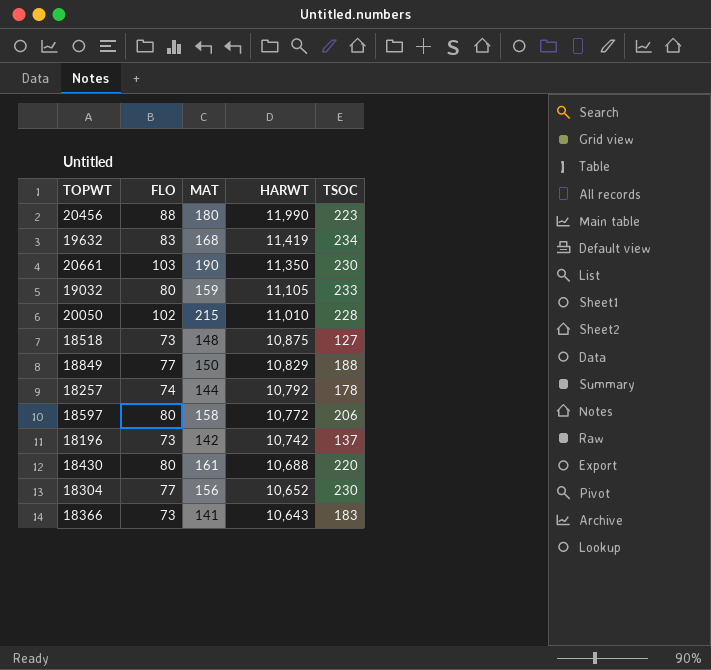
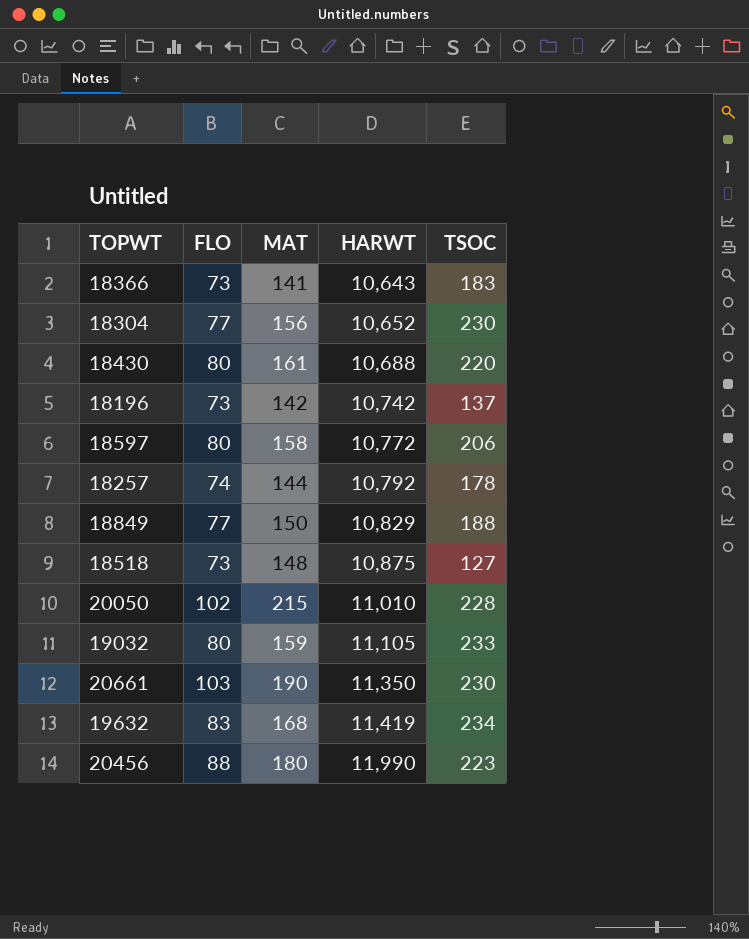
row order: HARWT descending -> HARWT ascending

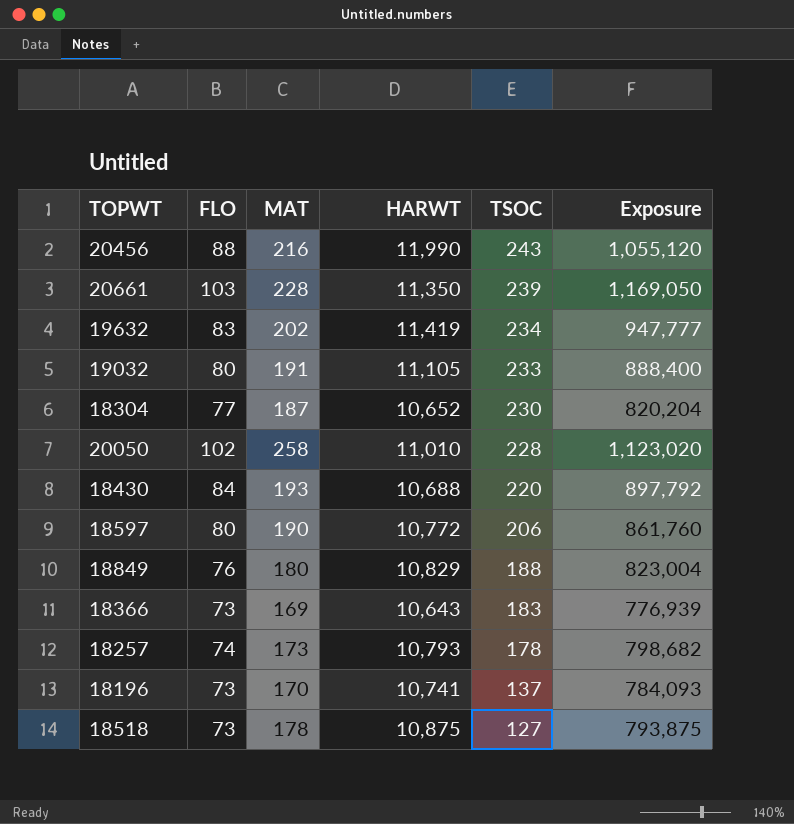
row order: HARWT ascending -> TSOC descending
column Exposure | formula: none -> [FLO] * [HARWT]
20456 | MAT: 180 -> 216
20456 | TSOC: 223 -> 243
20661 | MAT: 190 -> 228
20661 | TSOC: 230 -> 239
19632 | MAT: 168 -> 202
19032 | MAT: 159 -> 191
18304 | MAT: 156 -> 187
20050 | MAT: 215 -> 258
18430 | FLO: 80 -> 84
18430 | MAT: 161 -> 193
18597 | MAT: 158 -> 190
18849 | FLO: 77 -> 76
18849 | MAT: 150 -> 180
18366 | MAT: 141 -> 169
18257 | MAT: 144 -> 173
18257 | HARWT: 10,792 -> 10,793
18196 | MAT: 142 -> 170
18196 | HARWT: 10,742 -> 10,741
18518 | MAT: 148 -> 178

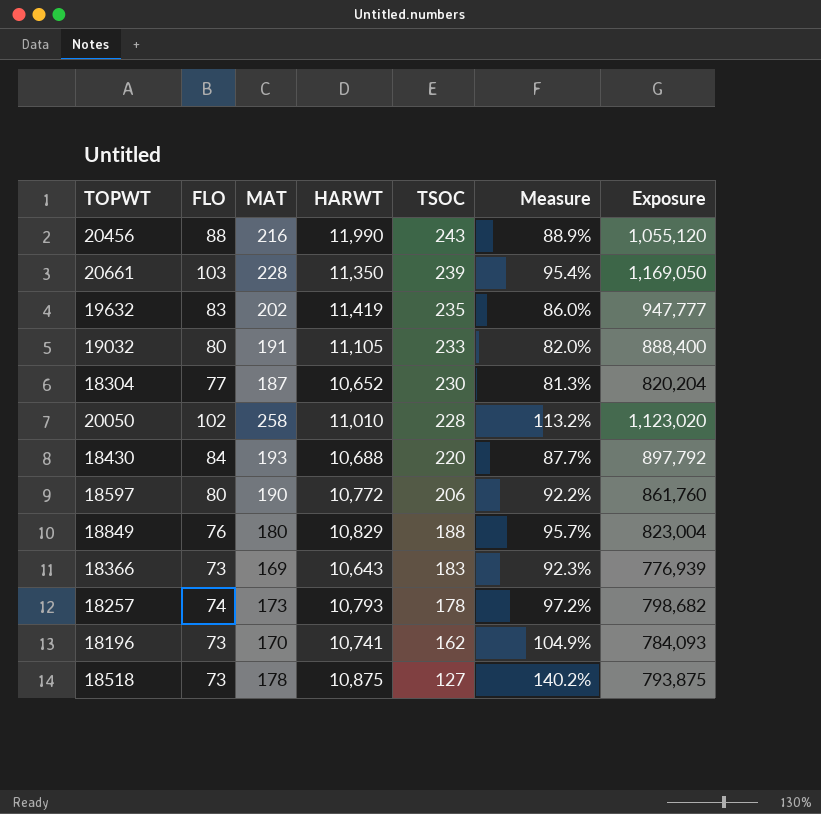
column Measure | formula: none -> [MAT] / [TSOC]
19632 | TSOC: 234 -> 235
18196 | TSOC: 137 -> 162

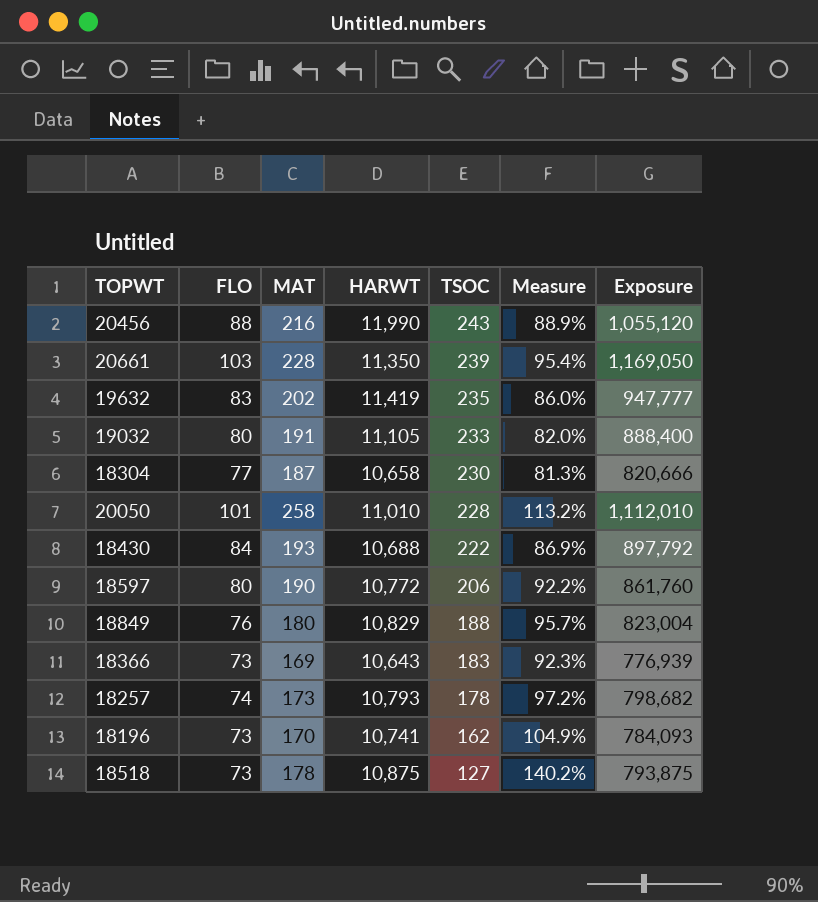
18304 | HARWT: 10,652 -> 10,658
18304 | Exposure: 820,204 -> 820,666
20050 | FLO: 102 -> 101
20050 | Exposure: 1,123,020 -> 1,112,010
18430 | TSOC: 220 -> 222
18430 | Measure: 87.7% -> 86.9%

